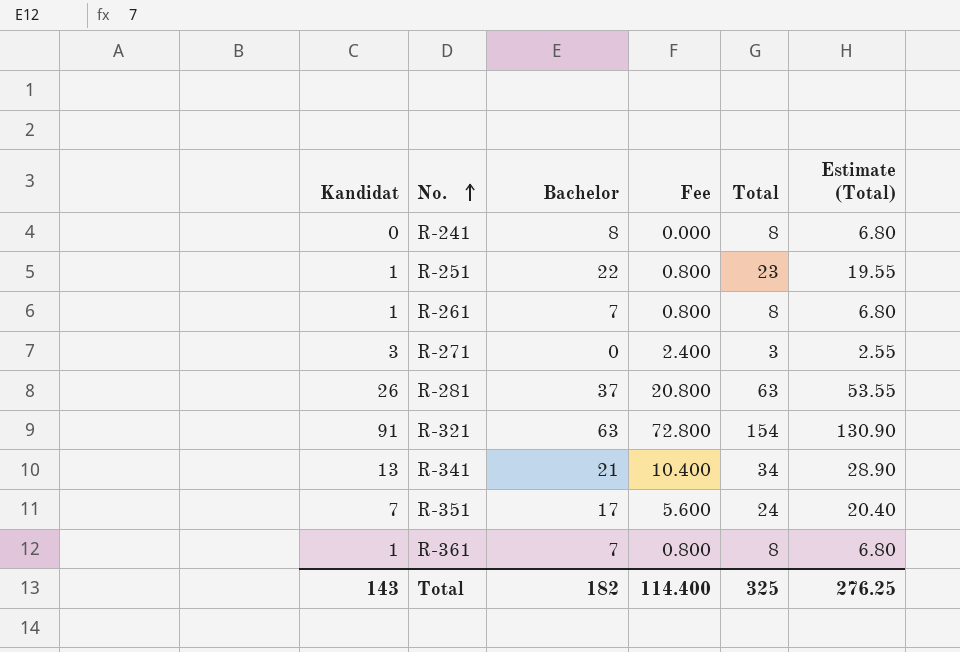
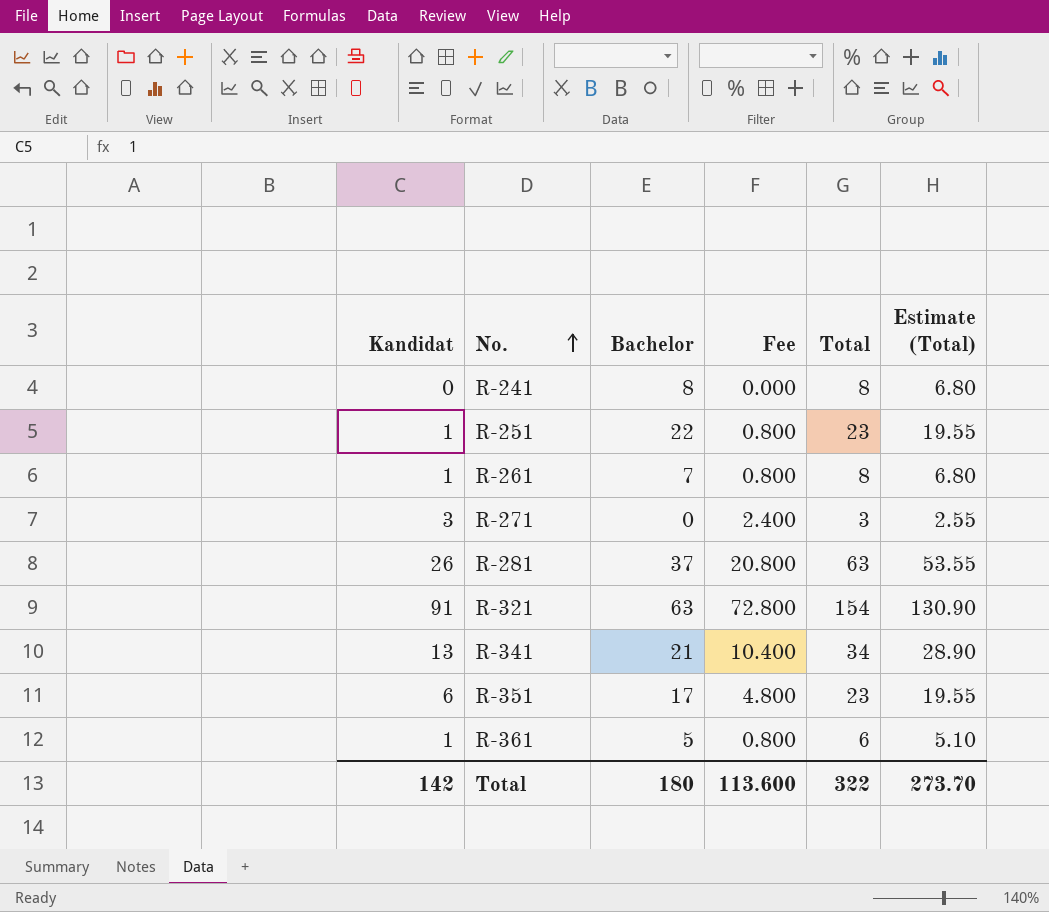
R-351 | Kandidat: 7 -> 6
R-351 | Fee: 5.600 -> 4.800
R-351 | Total: 24 -> 23
R-351 | Estimate (Total): 20.40 -> 19.55
R-361 | Bachelor: 7 -> 5
R-361 | Total: 8 -> 6
R-361 | Estimate (Total): 6.80 -> 5.10
Total | Kandidat: 143 -> 142
Total | Bachelor: 182 -> 180
Total | Fee: 114.400 -> 113.600
Total | Total: 325 -> 322
Total | Estimate (Total): 276.25 -> 273.70

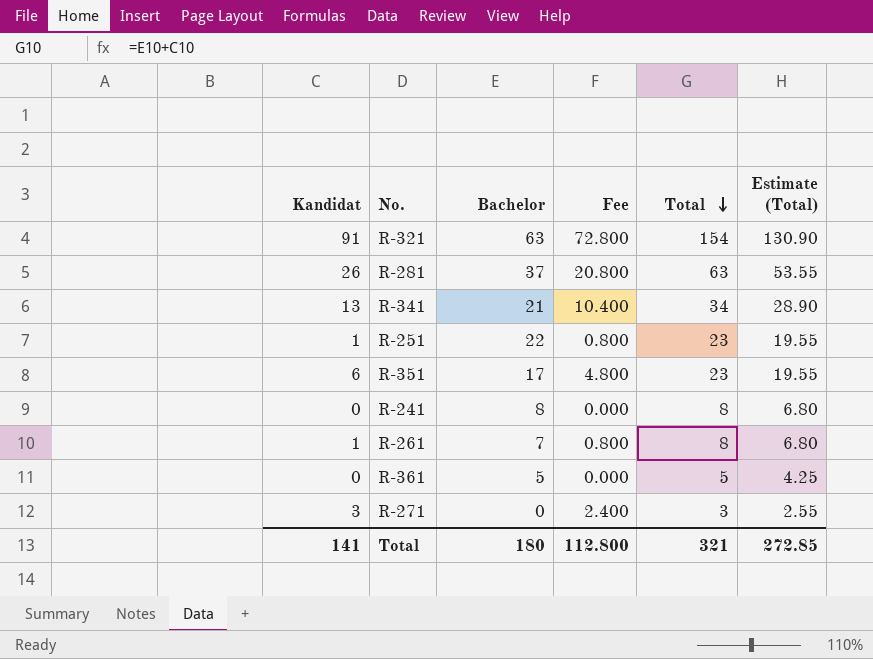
row order: No. ascending -> Total descending
R-361 | Kandidat: 1 -> 0
R-361 | Fee: 0.800 -> 0.000
R-361 | Total: 6 -> 5
R-361 | Estimate (Total): 5.10 -> 4.25
Total | Kandidat: 142 -> 141
Total | Fee: 113.600 -> 112.800
Total | Total: 322 -> 321
Total | Estimate (Total): 273.70 -> 272.85

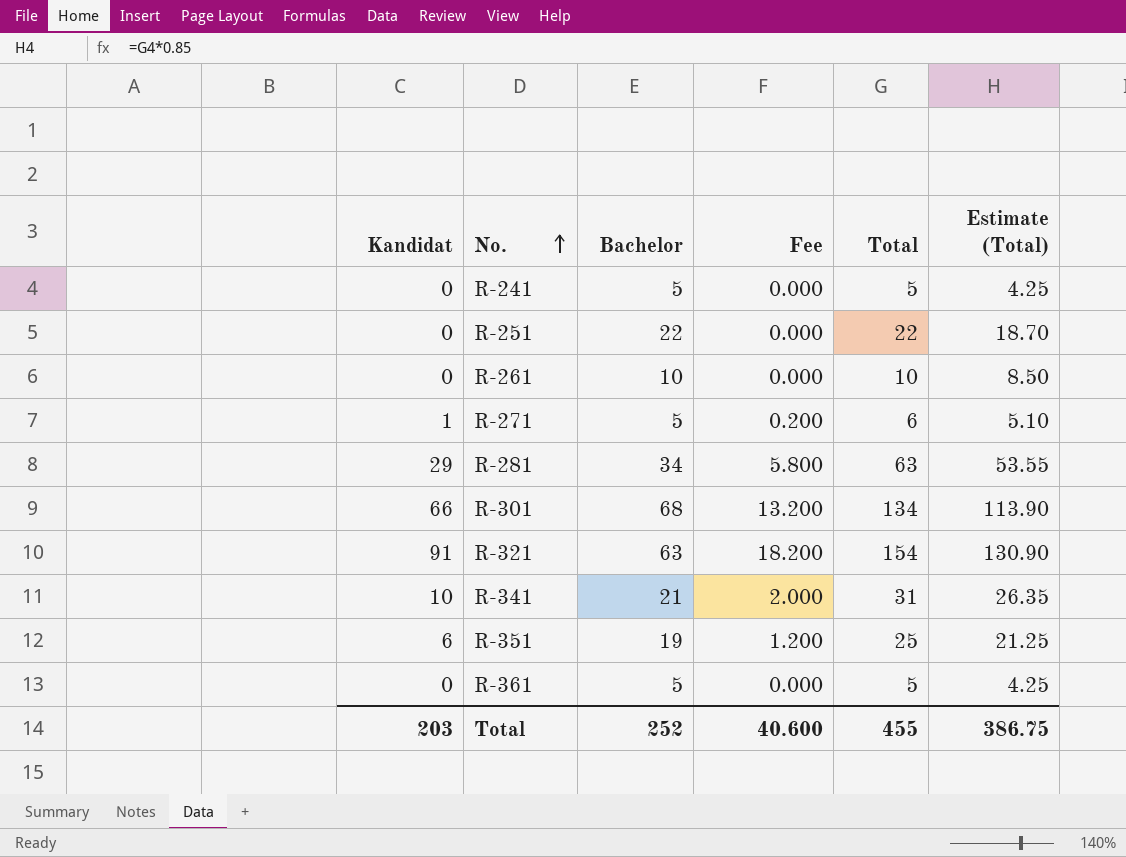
row order: Total descending -> No. ascending
column Fee | formula: [Kandidat] * 0.8 -> [Kandidat] * 0.2
R-241 | Bachelor: 8 -> 5
R-241 | Total: 8 -> 5
R-241 | Estimate (Total): 6.80 -> 4.25
R-251 | Kandidat: 1 -> 0
R-251 | Total: 23 -> 22
R-251 | Estimate (Total): 19.55 -> 18.70
R-261 | Kandidat: 1 -> 0
R-261 | Bachelor: 7 -> 10
R-261 | Total: 8 -> 10
R-261 | Estimate (Total): 6.80 -> 8.50
R-271 | Kandidat: 3 -> 1
R-271 | Bachelor: 0 -> 5
R-271 | Total: 3 -> 6
R-271 | Estimate (Total): 2.55 -> 5.10
R-281 | Kandidat: 26 -> 29
R-281 | Bachelor: 37 -> 34
row R-301: none -> 66 | 68 | 13.200 | 134 | 113.90
R-341 | Kandidat: 13 -> 10
R-341 | Total: 34 -> 31
R-341 | Estimate (Total): 28.90 -> 26.35
R-351 | Bachelor: 17 -> 19
R-351 | Total: 23 -> 25
R-351 | Estimate (Total): 19.55 -> 21.25
Total | Kandidat: 141 -> 203
Total | Bachelor: 180 -> 252
Total | Fee: 112.800 -> 40.600
Total | Total: 321 -> 455
Total | Estimate (Total): 272.85 -> 386.75

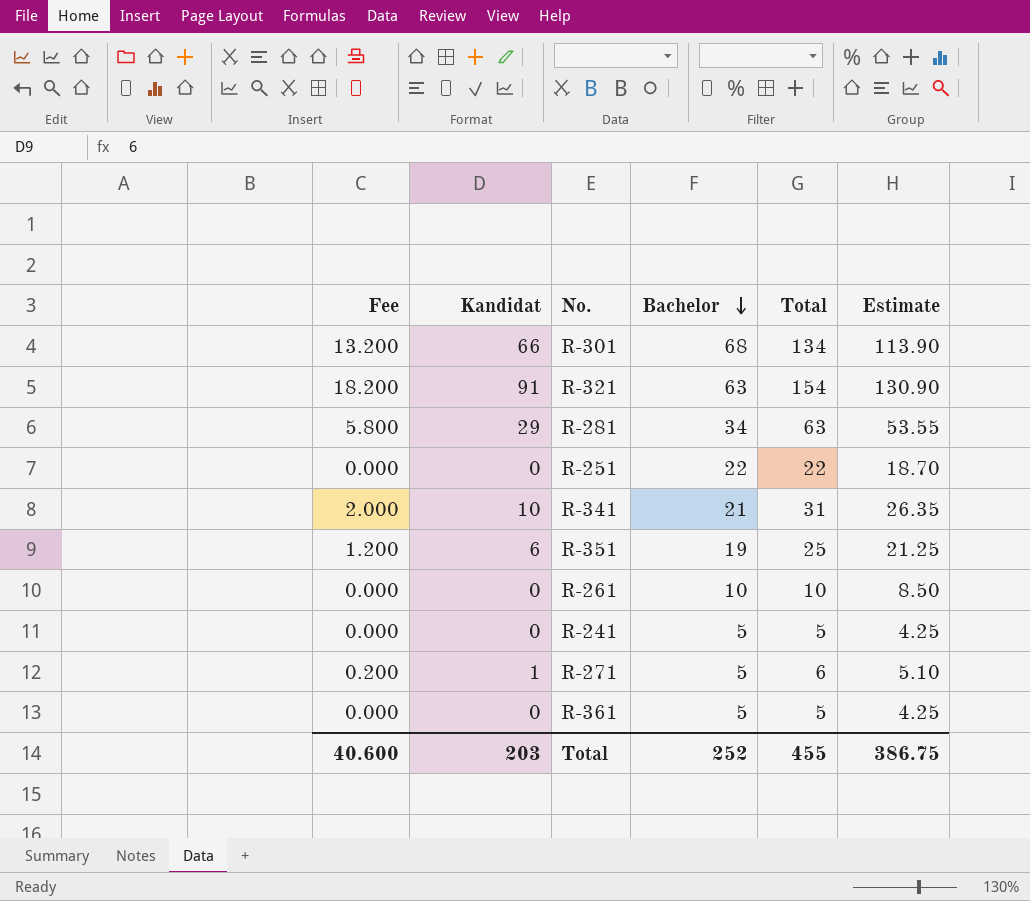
row order: No. ascending -> Bachelor descending
column Fee | position: 4 -> 1
column name: Estimate (Total) -> Estimate

